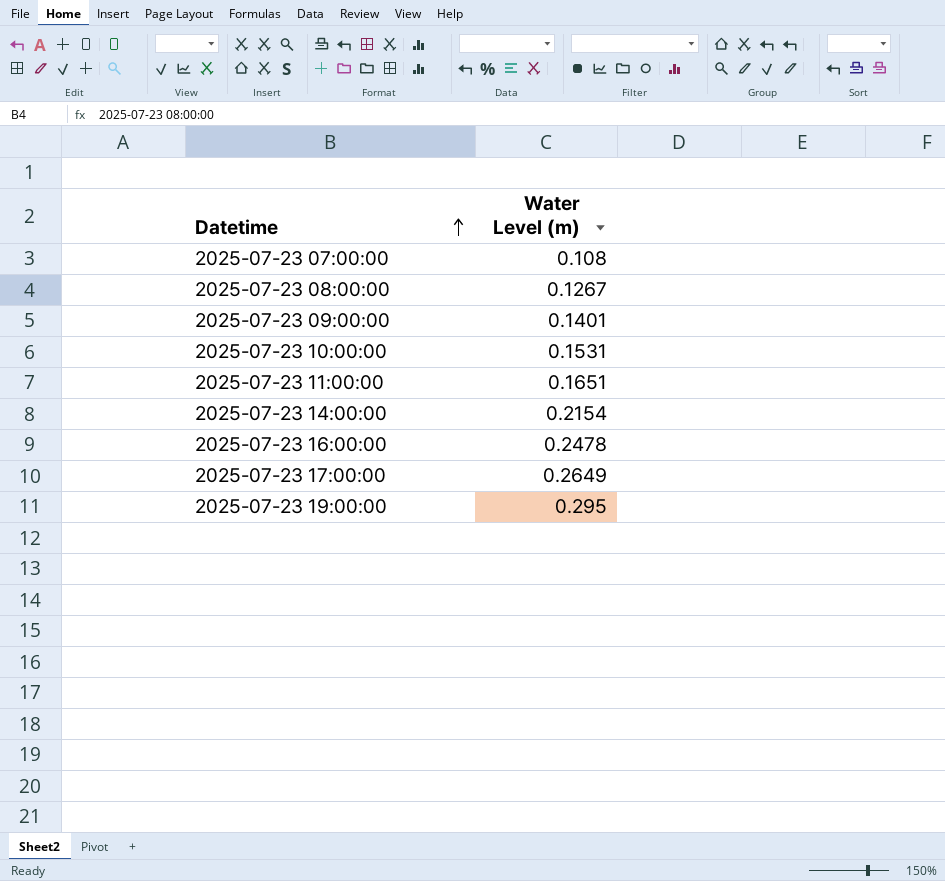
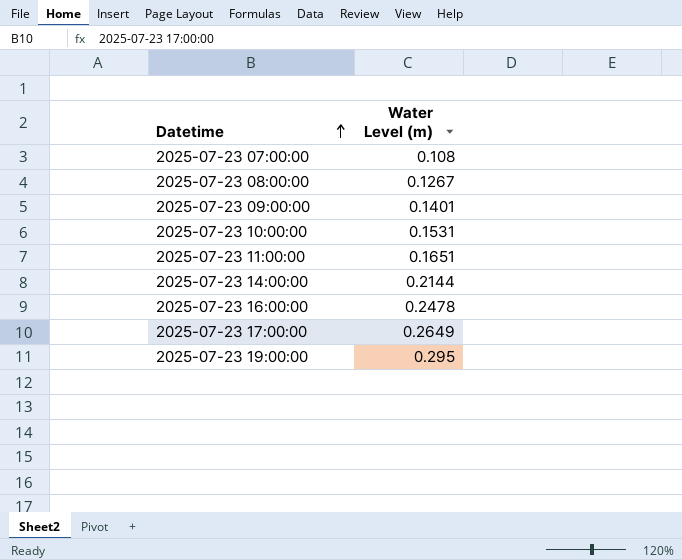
2025-07-23 14:00:00 | Water Level (m): 0.2154 -> 0.2144

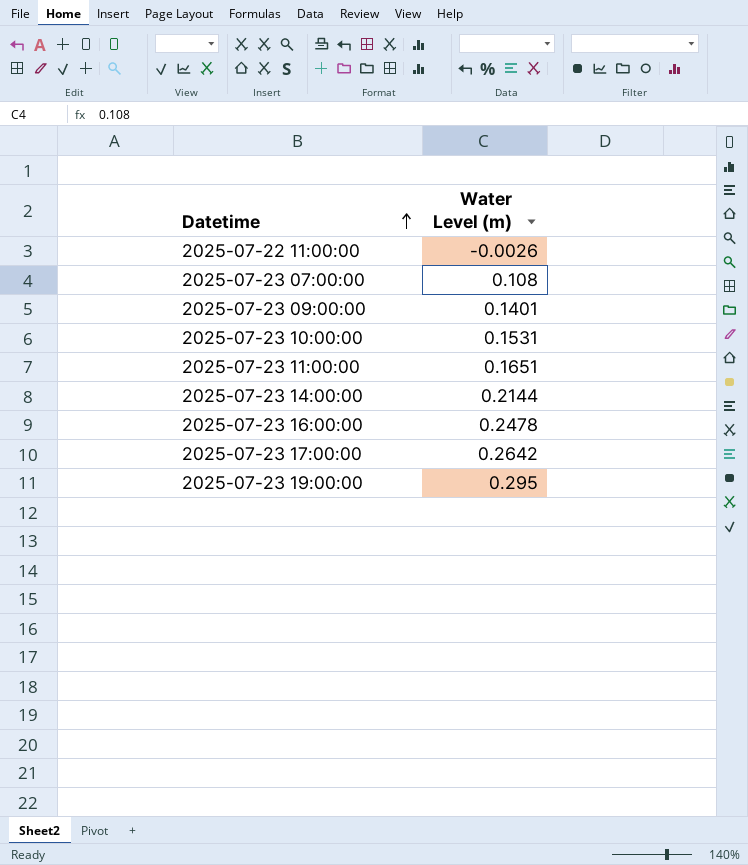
row 2025-07-23 08:00:00: 0.1267 -> none
row 2025-07-22 11:00:00: none -> -0.0026
2025-07-23 17:00:00 | Water Level (m): 0.2649 -> 0.2642

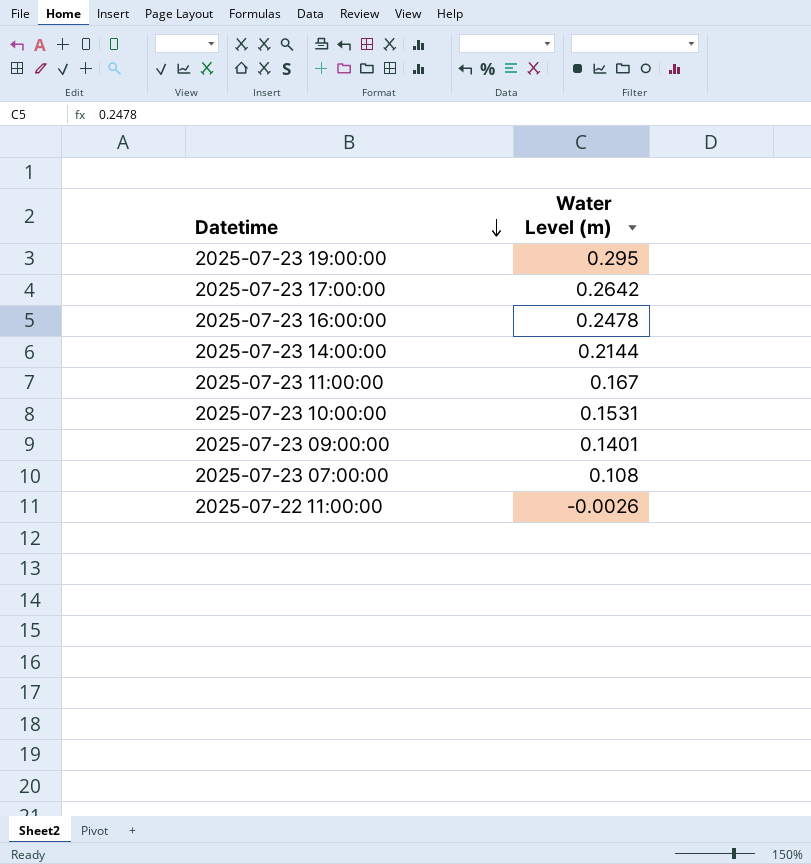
row order: Datetime ascending -> Datetime descending
2025-07-23 11:00:00 | Water Level (m): 0.1651 -> 0.167

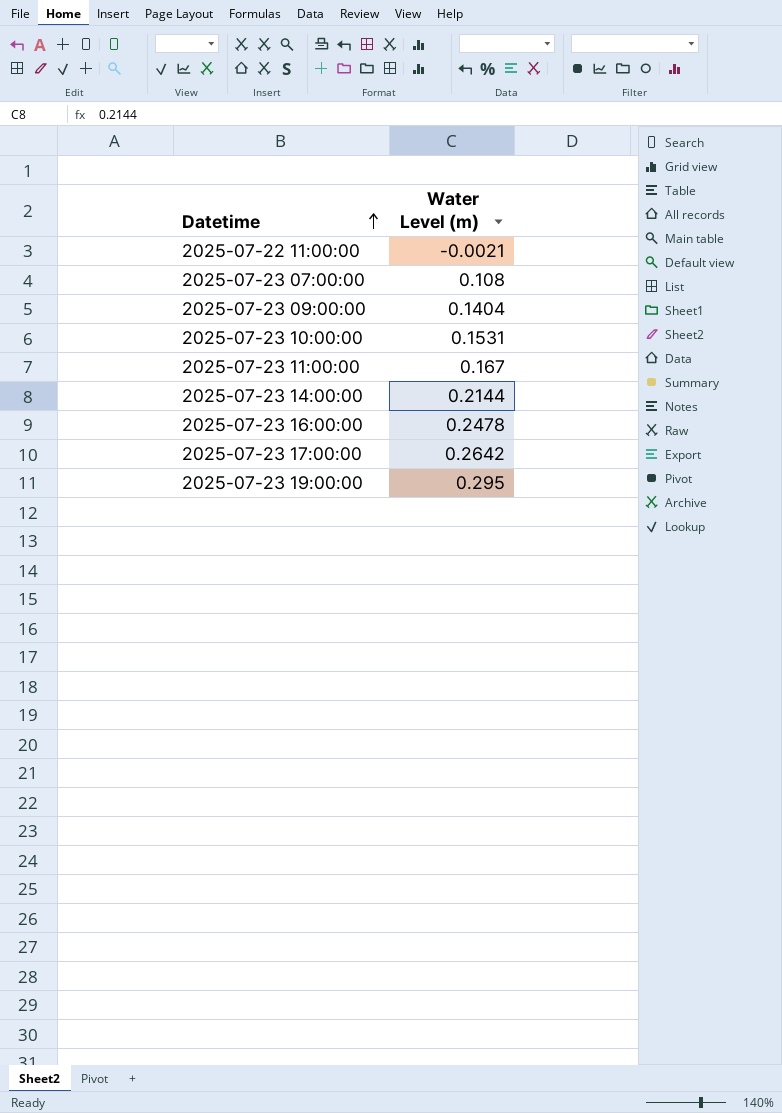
row order: Datetime descending -> Datetime ascending
2025-07-22 11:00:00 | Water Level (m): -0.0026 -> -0.0021
2025-07-23 09:00:00 | Water Level (m): 0.1401 -> 0.1404

